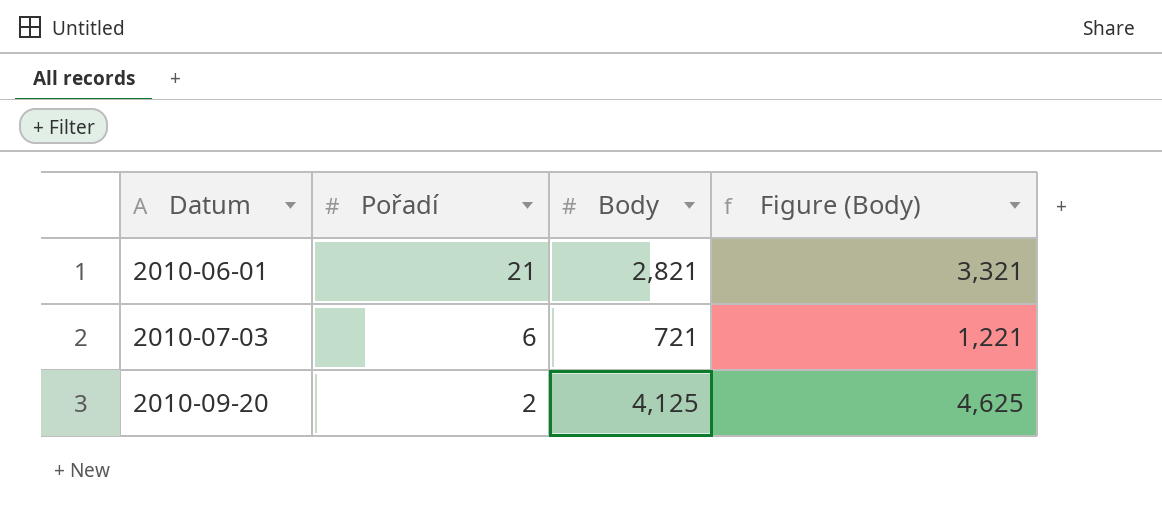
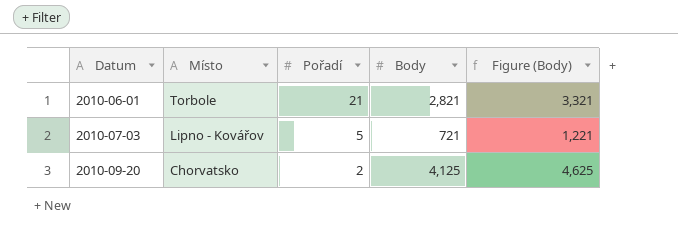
column Místo | position: none -> 2
2010-07-03 | Pořadí: 6 -> 5

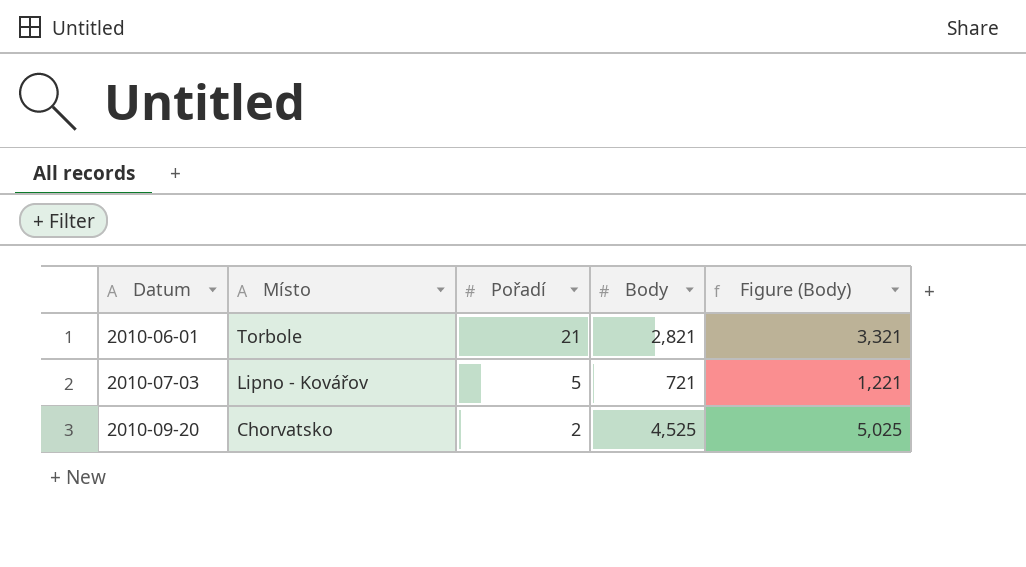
2010-09-20 | Body: 4,125 -> 4,525
2010-09-20 | Figure (Body): 4,625 -> 5,025

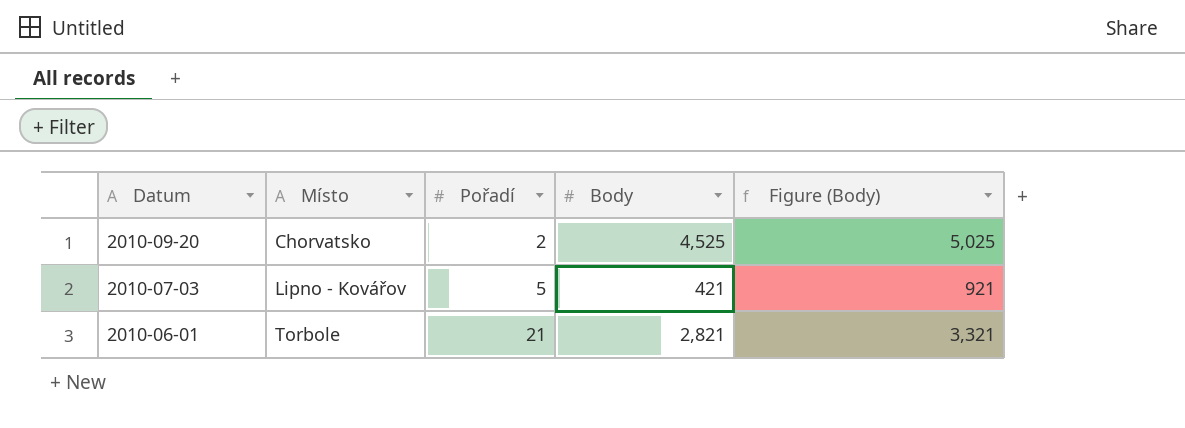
row order: Datum ascending -> Datum descending
2010-07-03 | Body: 721 -> 421
2010-07-03 | Figure (Body): 1,221 -> 921

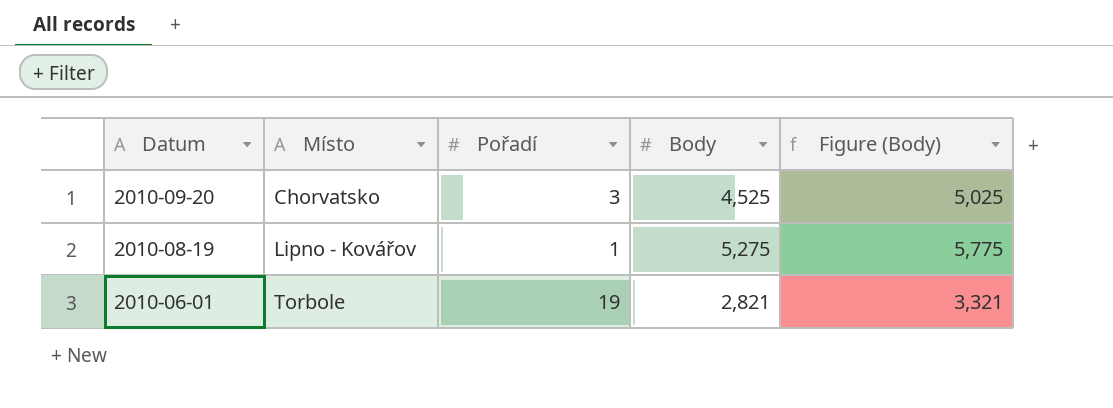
row 2010-07-03: Lipno - Kovářov | 5 | 421 | 921 -> none
2010-09-20 | Pořadí: 2 -> 3
row 2010-08-19: none -> Lipno - Kovářov | 1 | 5,275 | 5,775
2010-06-01 | Pořadí: 21 -> 19

